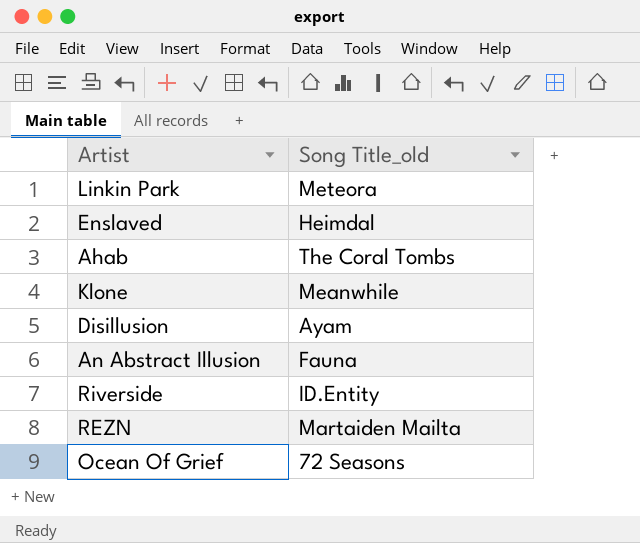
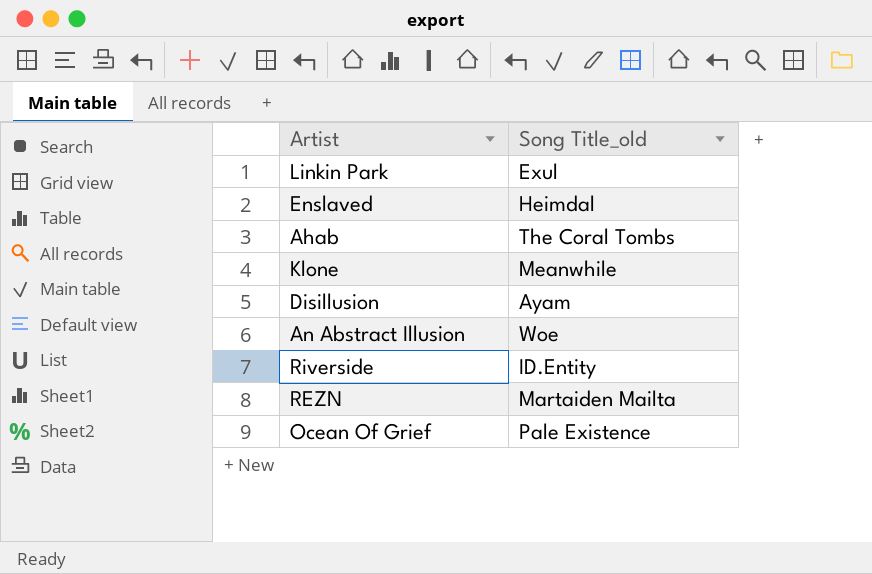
Linkin Park | Song Title_old: Meteora -> Exul
An Abstract Illusion | Song Title_old: Fauna -> Woe
Ocean Of Grief | Song Title_old: 72 Seasons -> Pale Existence

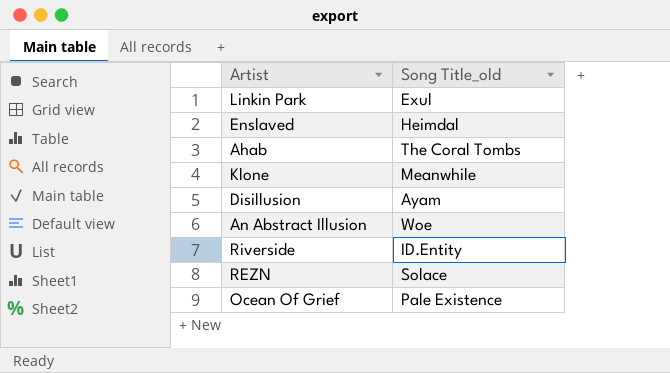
REZN | Song Title_old: Martaiden Mailta -> Solace

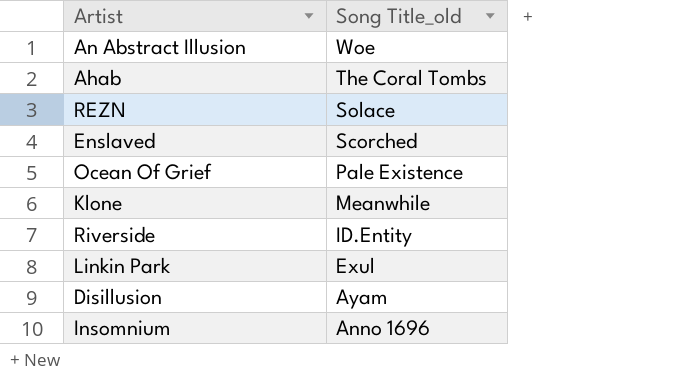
row order: none -> Song Title_old descending
Enslaved | Song Title_old: Heimdal -> Scorched
row Insomnium: none -> Anno 1696

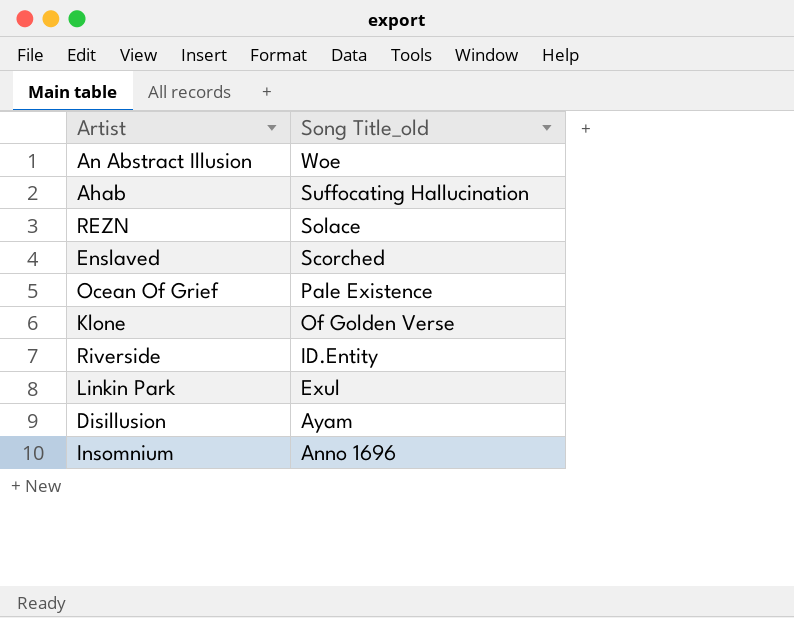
Ahab | Song Title_old: The Coral Tombs -> Suffocating Hallucination
Klone | Song Title_old: Meanwhile -> Of Golden Verse

